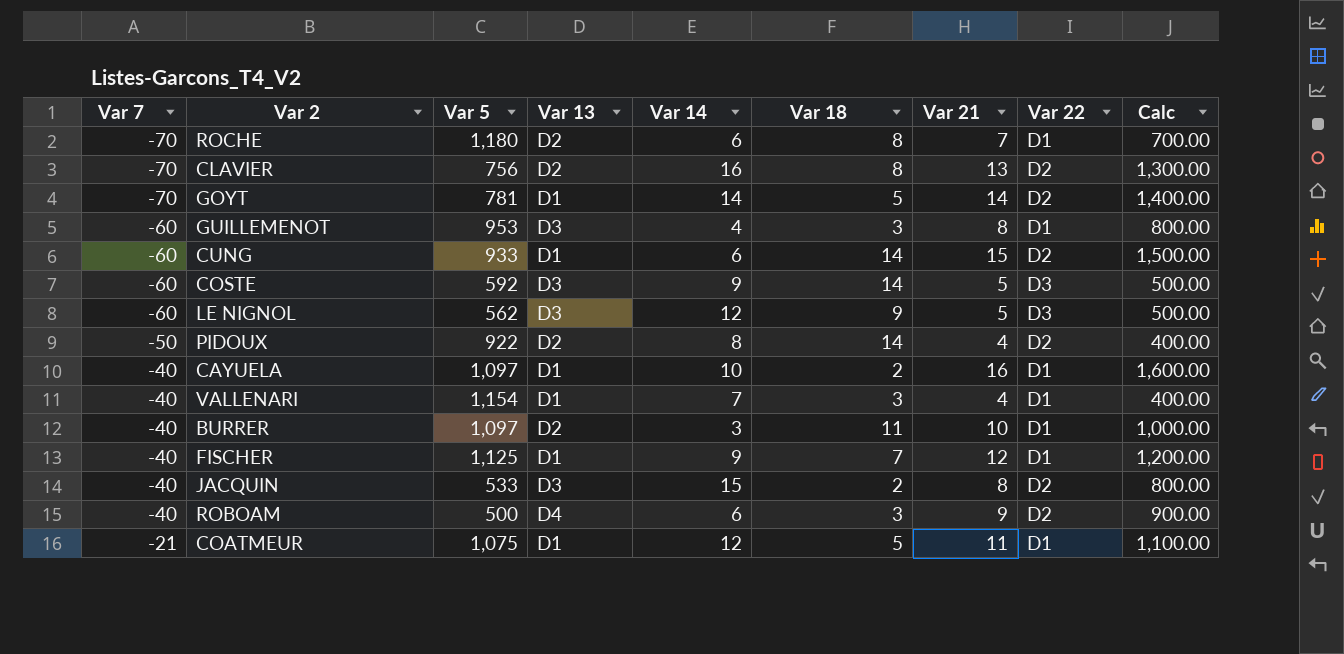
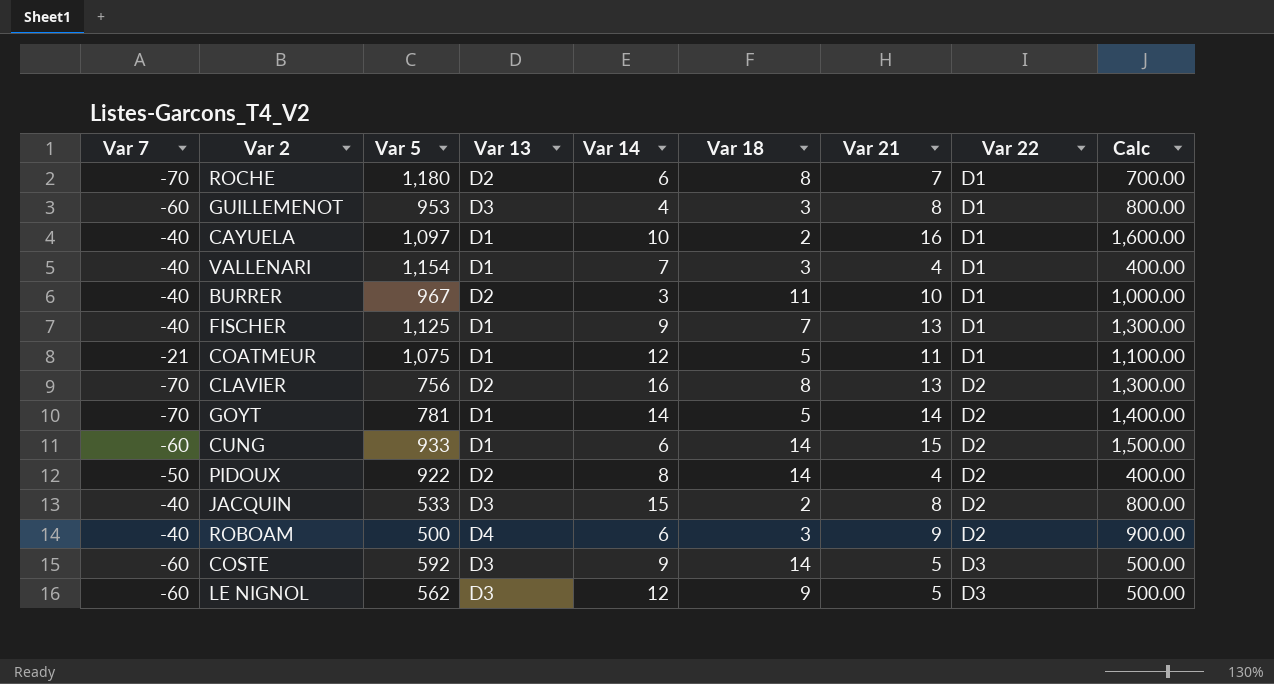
row order: Var 7 ascending -> Var 22 ascending
BURRER | Var 5: 1,097 -> 967
FISCHER | Var 21: 12 -> 13
FISCHER | Calc: 1,200.00 -> 1,300.00

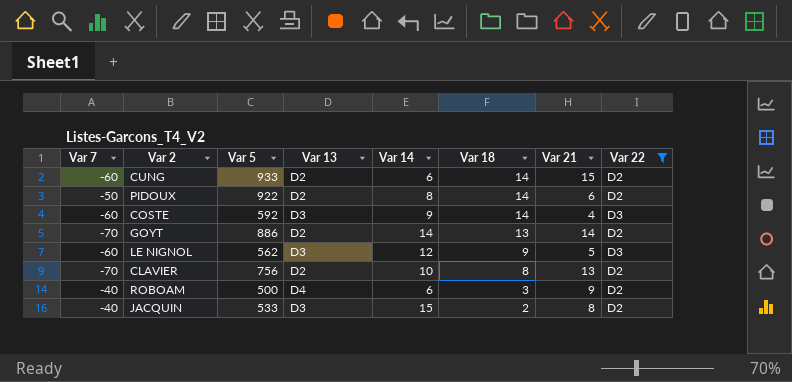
filter: none -> Var 22 != D1
row order: Var 22 ascending -> Var 18 descending
column Calc | formula: [Var 21] * 100 -> none
CUNG | Var 13: D1 -> D2
PIDOUX | Var 21: 4 -> 6
COSTE | Var 21: 5 -> 4
GOYT | Var 5: 781 -> 886
GOYT | Var 13: D1 -> D2
GOYT | Var 18: 5 -> 13
CLAVIER | Var 14: 16 -> 10

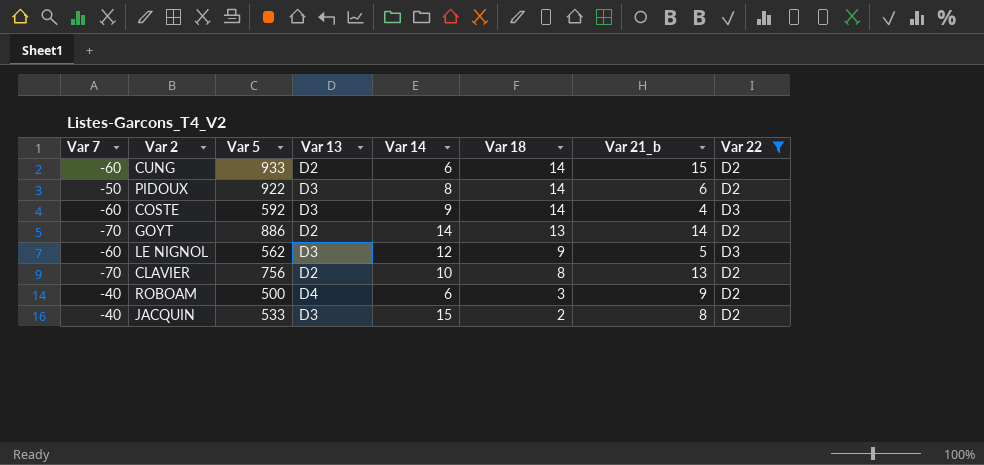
column name: Var 21 -> Var 21_b
PIDOUX | Var 13: D2 -> D3

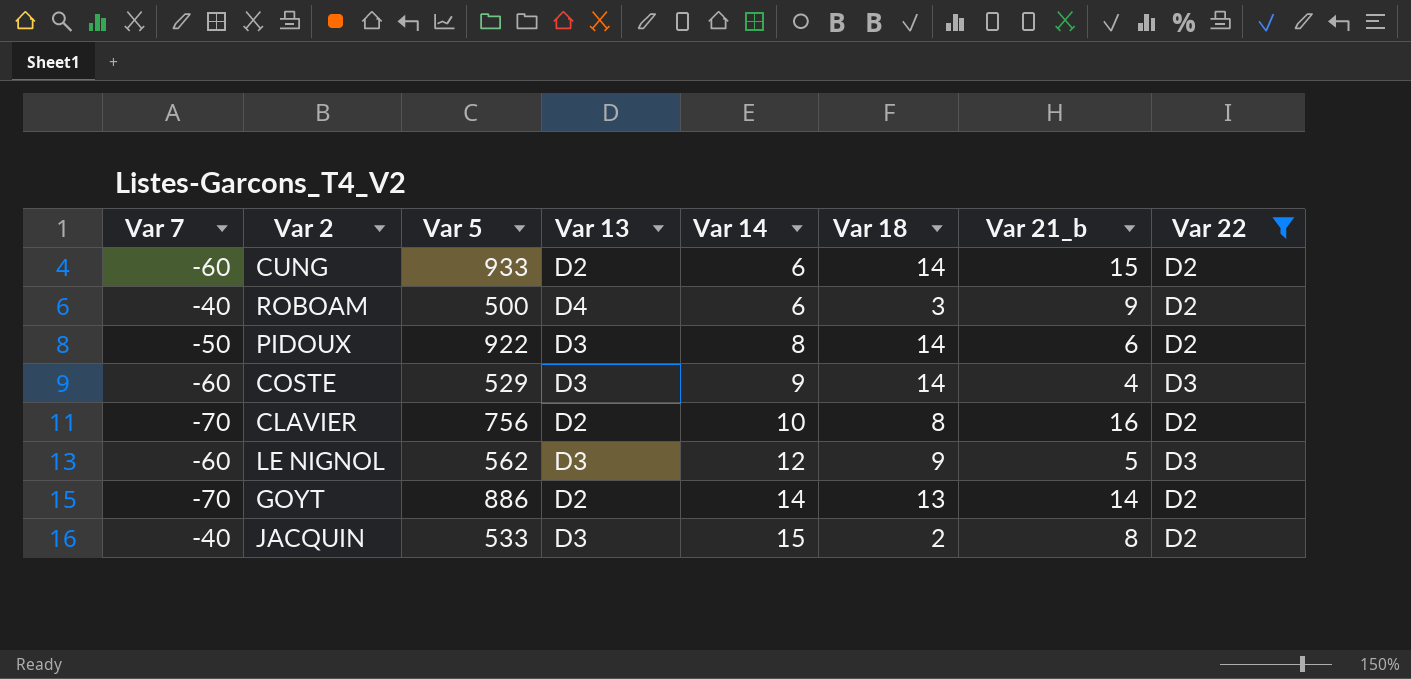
row order: Var 18 descending -> Var 14 ascending
COSTE | Var 5: 592 -> 529
CLAVIER | Var 21_b: 13 -> 16

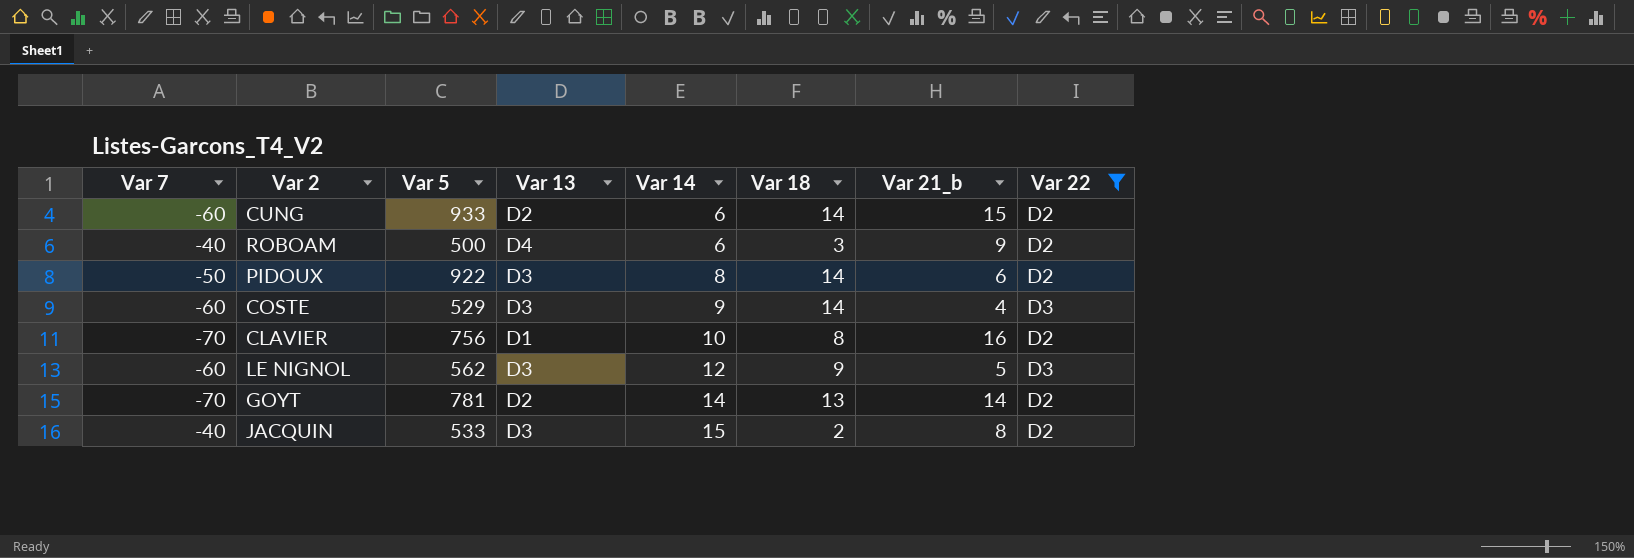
CLAVIER | Var 13: D2 -> D1
GOYT | Var 5: 886 -> 781

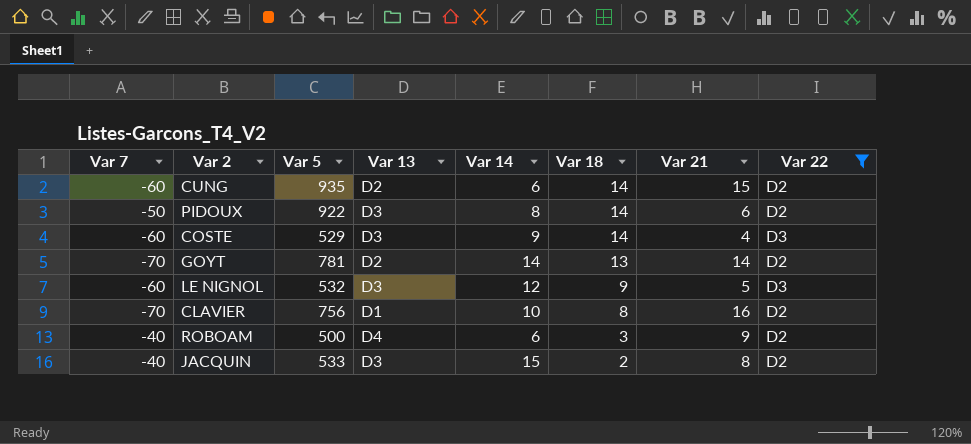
row order: Var 14 ascending -> Var 18 descending
column name: Var 21_b -> Var 21
CUNG | Var 5: 933 -> 935
LE NIGNOL | Var 5: 562 -> 532

